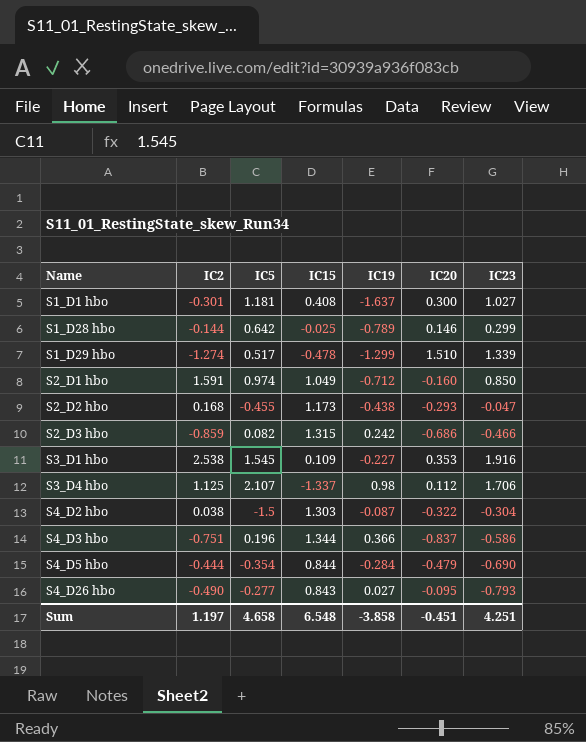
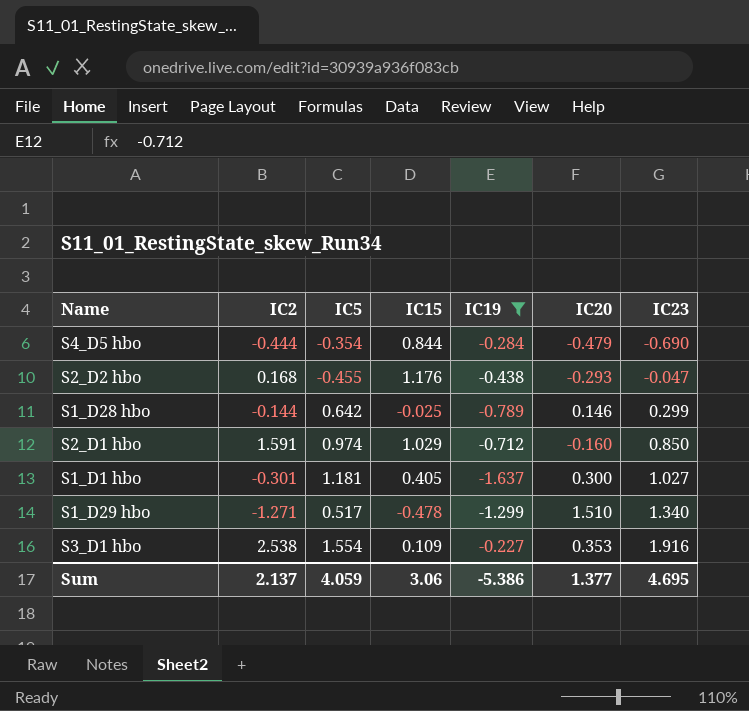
filter: none -> IC19 <= -0.227
row order: Name ascending -> IC23 ascending
S2_D2 hbo | IC15: 1.173 -> 1.176
S2_D1 hbo | IC15: 1.049 -> 1.029
S1_D1 hbo | IC15: 0.408 -> 0.405
S1_D29 hbo | IC2: -1.274 -> -1.271
S1_D29 hbo | IC23: 1.339 -> 1.340
S3_D1 hbo | IC5: 1.545 -> 1.554
Sum | IC2: 1.197 -> 2.137
Sum | IC5: 4.658 -> 4.059
Sum | IC15: 6.548 -> 3.06
Sum | IC19: -3.858 -> -5.386
Sum | IC20: -0.451 -> 1.377
Sum | IC23: 4.251 -> 4.695

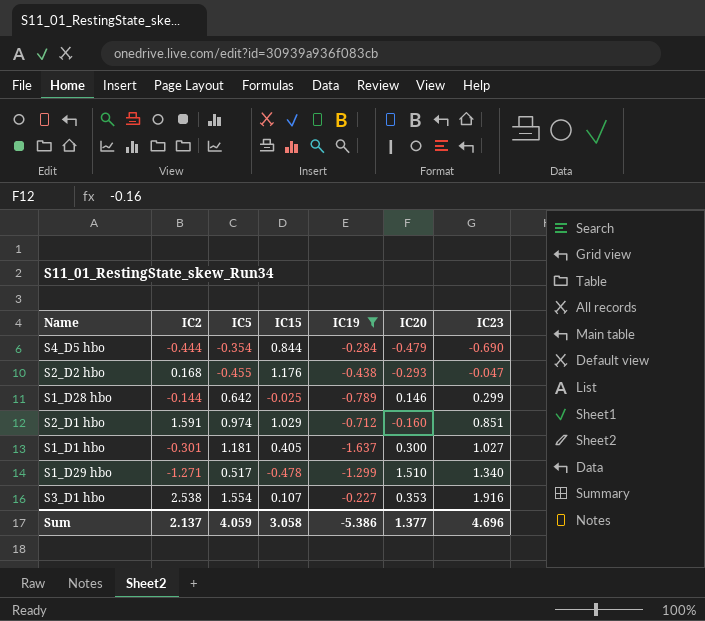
S2_D1 hbo | IC23: 0.850 -> 0.851
S3_D1 hbo | IC15: 0.109 -> 0.107
Sum | IC15: 3.06 -> 3.058
Sum | IC23: 4.695 -> 4.696

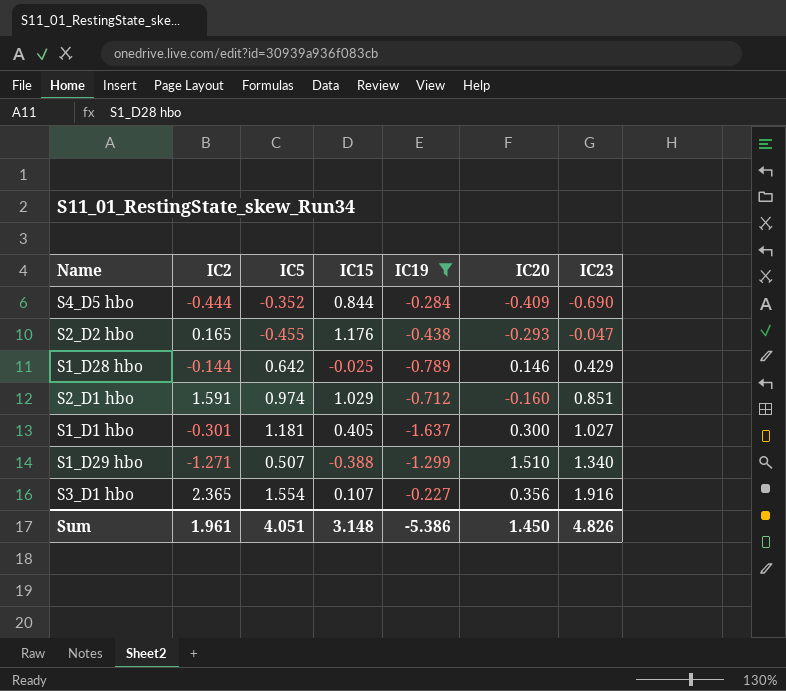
S4_D5 hbo | IC5: -0.354 -> -0.352
S4_D5 hbo | IC20: -0.479 -> -0.409
S2_D2 hbo | IC2: 0.168 -> 0.165
S1_D28 hbo | IC23: 0.299 -> 0.429
S1_D29 hbo | IC5: 0.517 -> 0.507
S1_D29 hbo | IC15: -0.478 -> -0.388
S3_D1 hbo | IC2: 2.538 -> 2.365
S3_D1 hbo | IC20: 0.353 -> 0.356
Sum | IC2: 2.137 -> 1.961
Sum | IC5: 4.059 -> 4.051
Sum | IC15: 3.058 -> 3.148
Sum | IC20: 1.377 -> 1.450
Sum | IC23: 4.696 -> 4.826

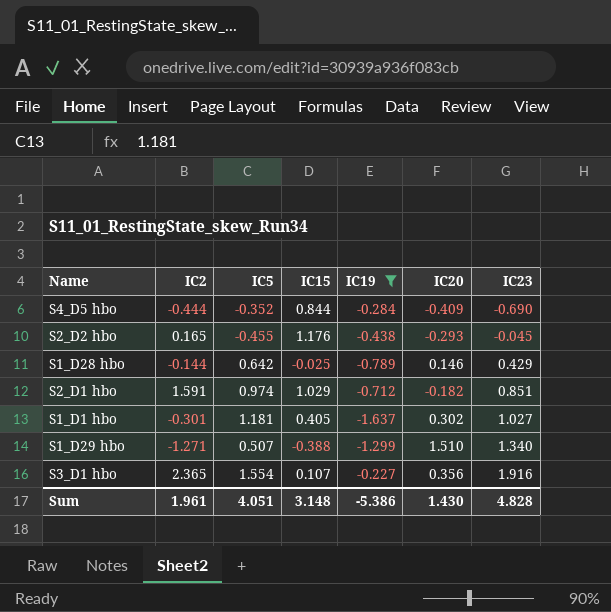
S2_D2 hbo | IC23: -0.047 -> -0.045
S2_D1 hbo | IC20: -0.160 -> -0.182
S1_D1 hbo | IC20: 0.300 -> 0.302
Sum | IC20: 1.450 -> 1.430
Sum | IC23: 4.826 -> 4.828

